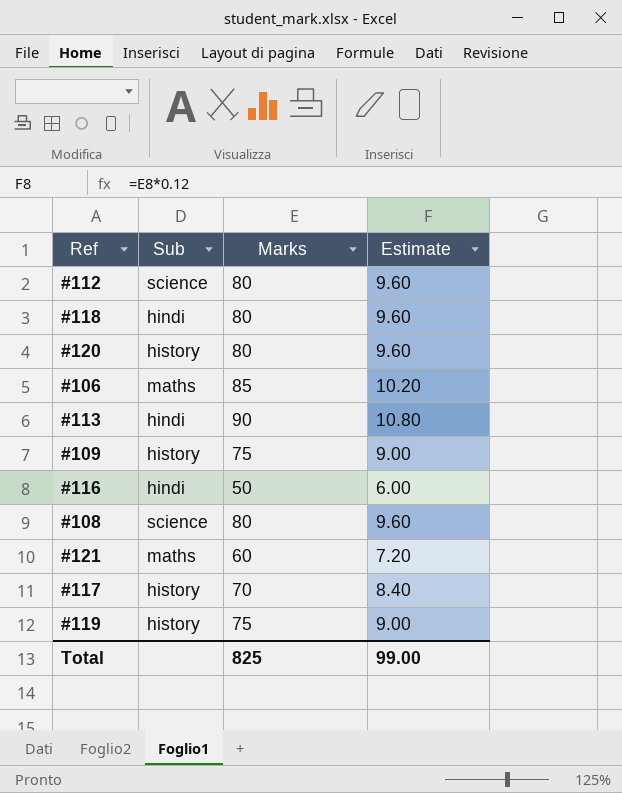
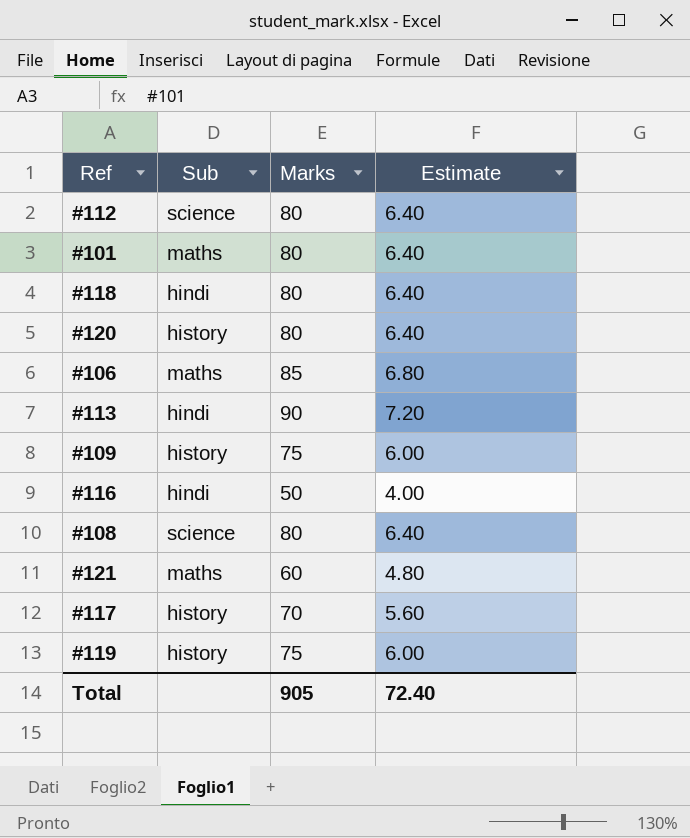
column Estimate | formula: [Marks] * 0.12 -> [Marks] * 0.08
row #101: none -> maths | 80 | 6.40
Total | Marks: 825 -> 905
Total | Estimate: 99.00 -> 72.40

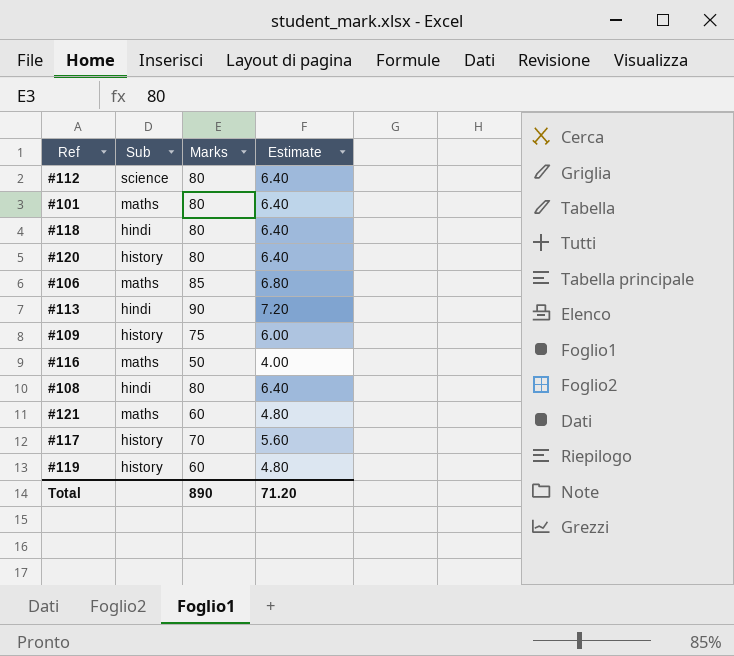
#116 | Sub: hindi -> maths
#108 | Sub: science -> hindi
#119 | Marks: 75 -> 60
#119 | Estimate: 6.00 -> 4.80
Total | Marks: 905 -> 890
Total | Estimate: 72.40 -> 71.20

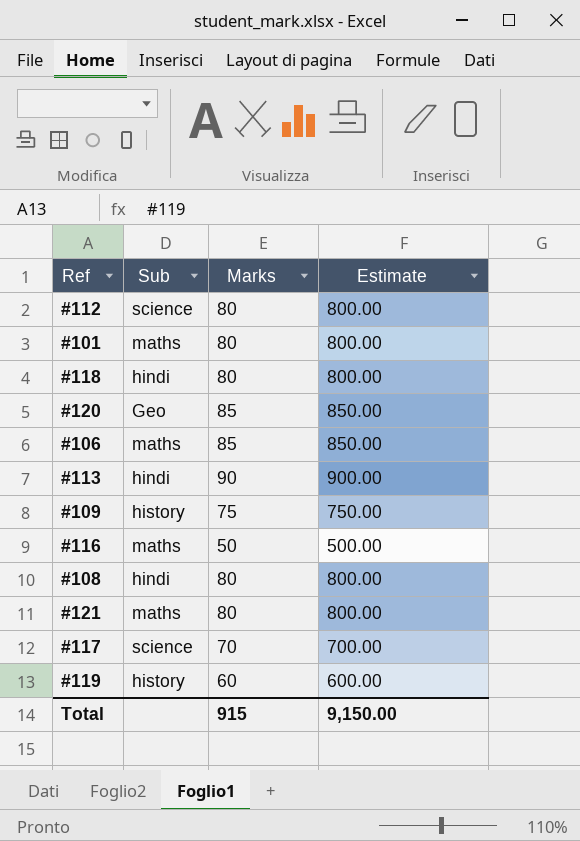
column Estimate | formula: [Marks] * 0.08 -> [Marks] * 10
#120 | Sub: history -> Geo
#120 | Marks: 80 -> 85
#121 | Marks: 60 -> 80
#117 | Sub: history -> science
Total | Marks: 890 -> 915
Total | Estimate: 71.20 -> 9,150.00

